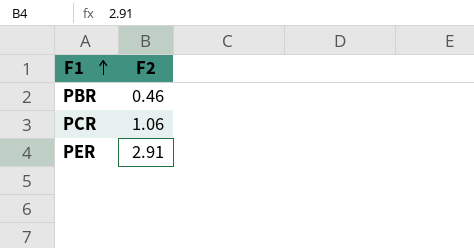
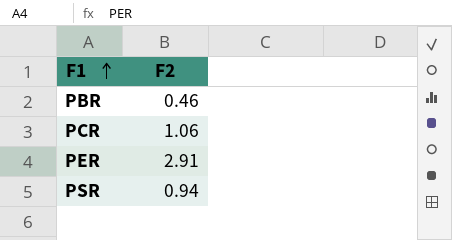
row PSR: none -> 0.94

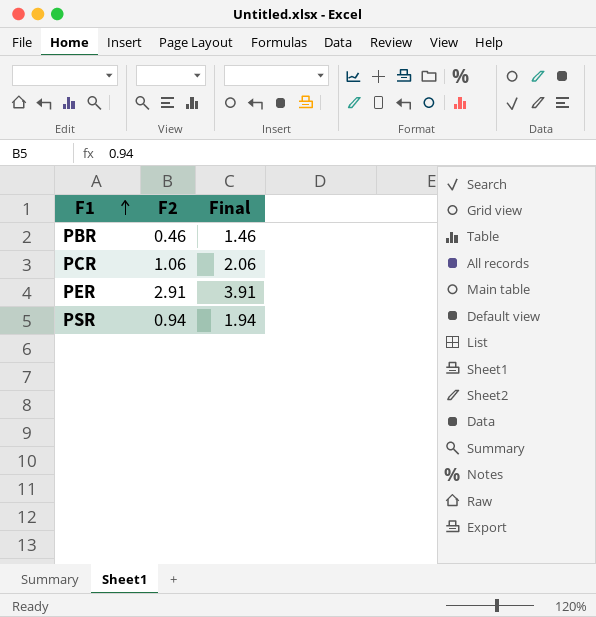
column Final | formula: none -> [F2] + 1

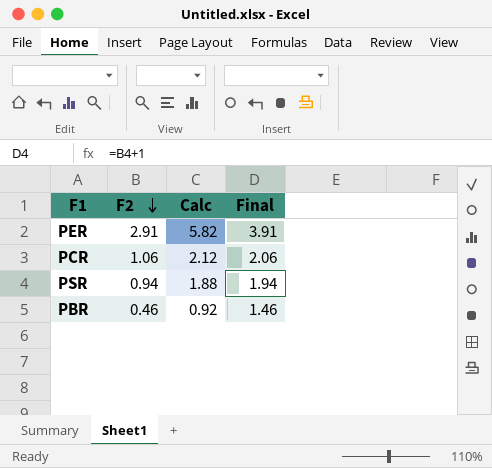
row order: F1 ascending -> F2 descending
column Calc | formula: none -> [F2] * 2

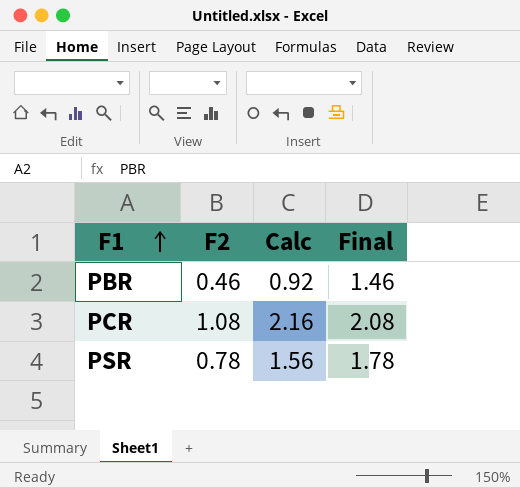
row order: F2 descending -> F1 ascending
row PER: 2.91 | 5.82 | 3.91 -> none
PCR | F2: 1.06 -> 1.08
PCR | Calc: 2.12 -> 2.16
PCR | Final: 2.06 -> 2.08
PSR | F2: 0.94 -> 0.78
PSR | Calc: 1.88 -> 1.56
PSR | Final: 1.94 -> 1.78

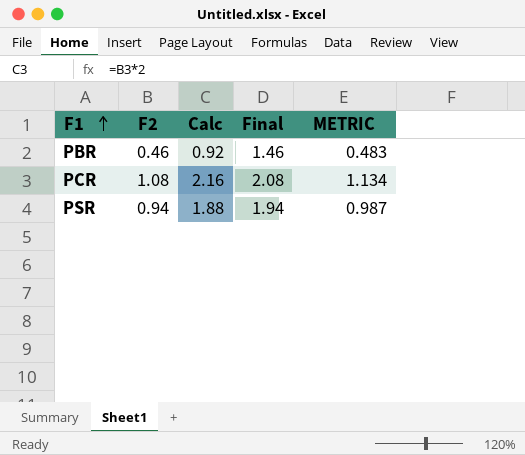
column METRIC | formula: none -> [F2] * 1.05
PSR | F2: 0.78 -> 0.94
PSR | Calc: 1.56 -> 1.88
PSR | Final: 1.78 -> 1.94

